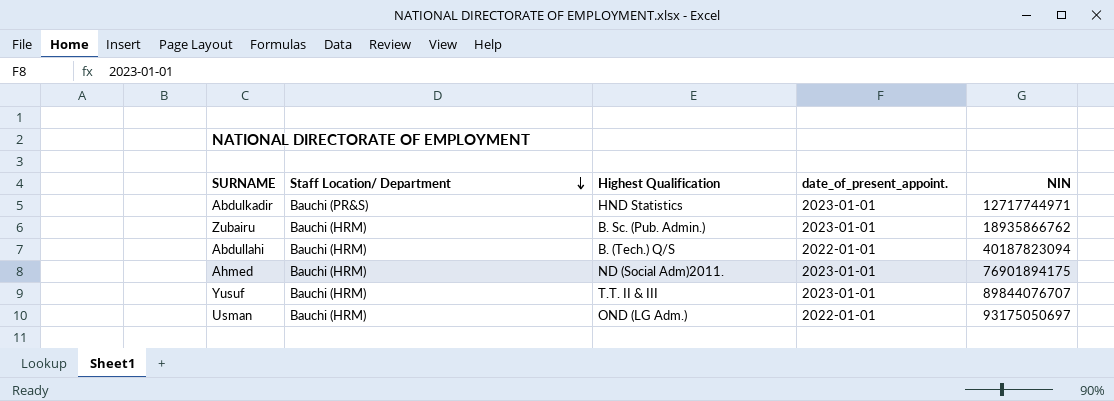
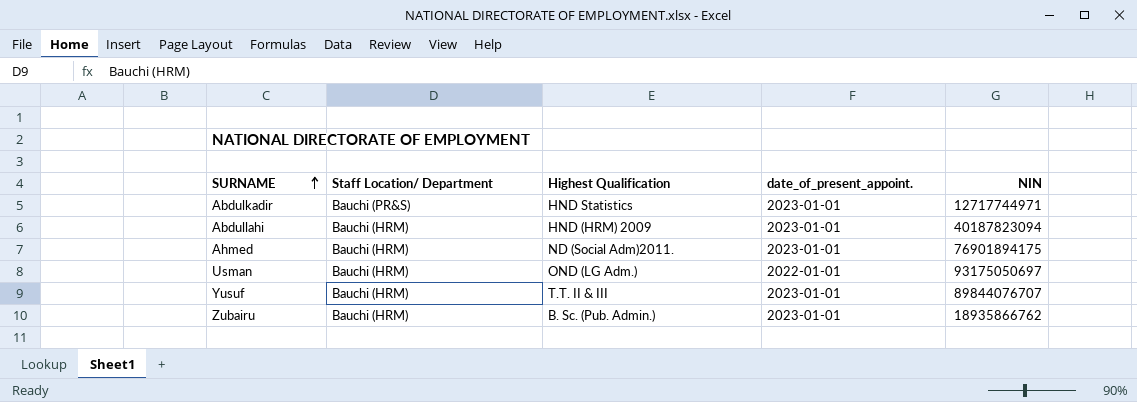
row order: Staff Location/ Department descending -> SURNAME ascending
Abdullahi | Highest Qualification: B. (Tech.) Q/S -> HND (HRM) 2009
Abdullahi | date_of_present_appoint.: 2022-01-01 -> 2023-01-01

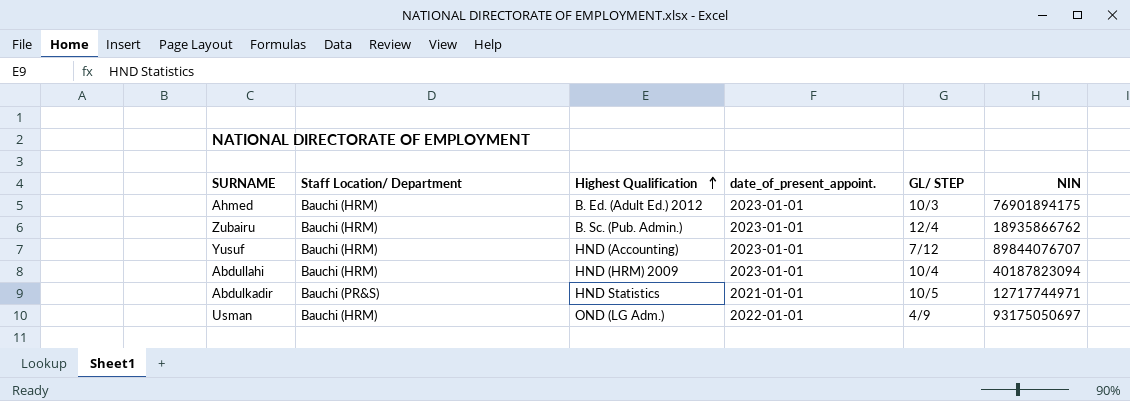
row order: SURNAME ascending -> Highest Qualification ascending
column GL/ STEP | position: none -> 5
Ahmed | Highest Qualification: ND (Social Adm)2011. -> B. Ed. (Adult Ed.) 2012
Yusuf | Highest Qualification: T.T. II & III -> HND (Accounting)
Abdulkadir | date_of_present_appoint.: 2023-01-01 -> 2021-01-01

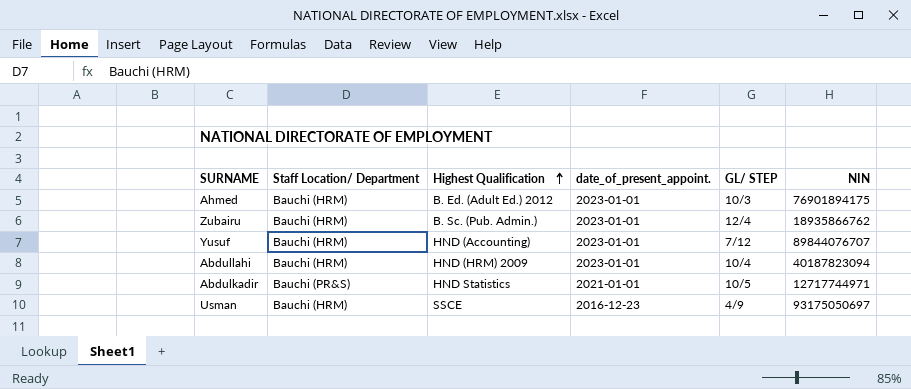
Usman | Highest Qualification: OND (LG Adm.) -> SSCE
Usman | date_of_present_appoint.: 2022-01-01 -> 2016-12-23

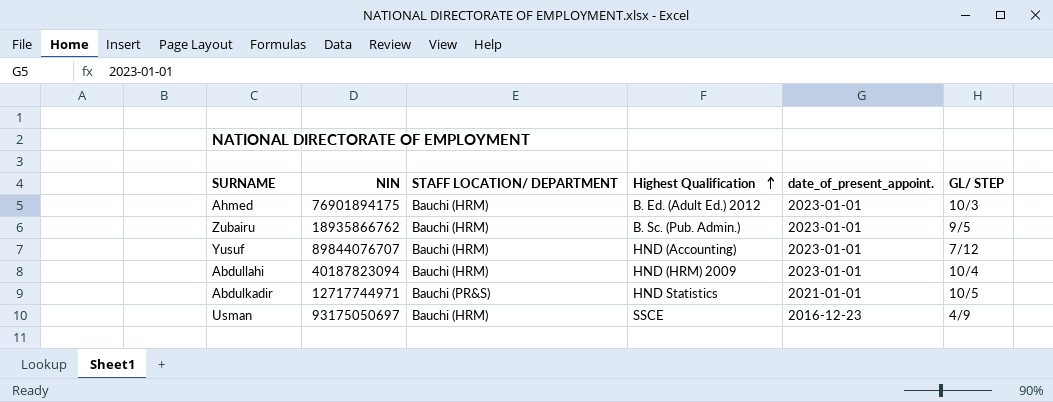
column NIN | position: 6 -> 2
column name: Staff Location/ Department -> STAFF LOCATION/ DEPARTMENT
Zubairu | GL/ STEP: 12/4 -> 9/5

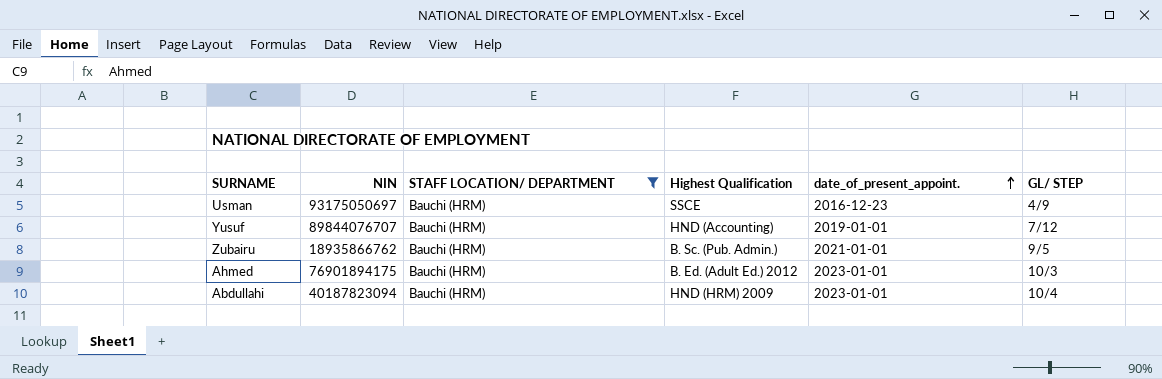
filter: none -> STAFF LOCATION/ DEPARTMENT = Bauchi (HRM)
row order: Highest Qualification ascending -> date_of_present_appoint. ascending
Yusuf | date_of_present_appoint.: 2023-01-01 -> 2019-01-01
Zubairu | date_of_present_appoint.: 2023-01-01 -> 2021-01-01

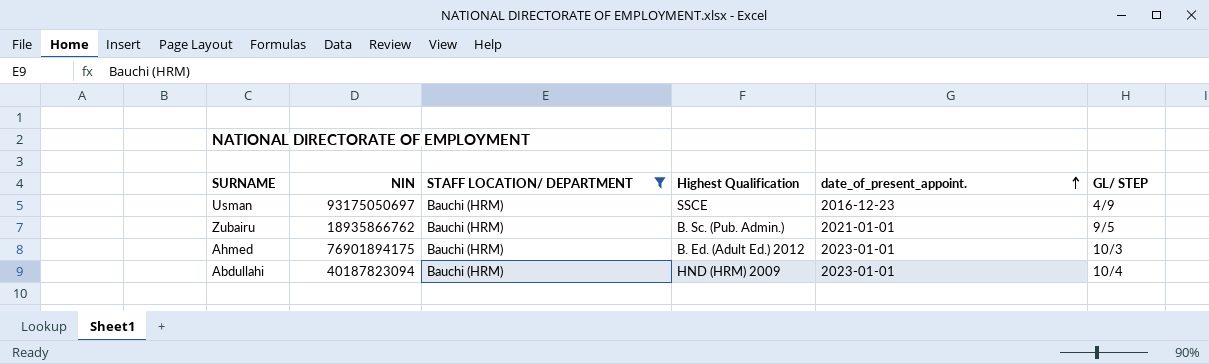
row Yusuf: 89844076707 | Bauchi (HRM) | HND (Accounting) | 2019-01-01 | 7/12 -> none

